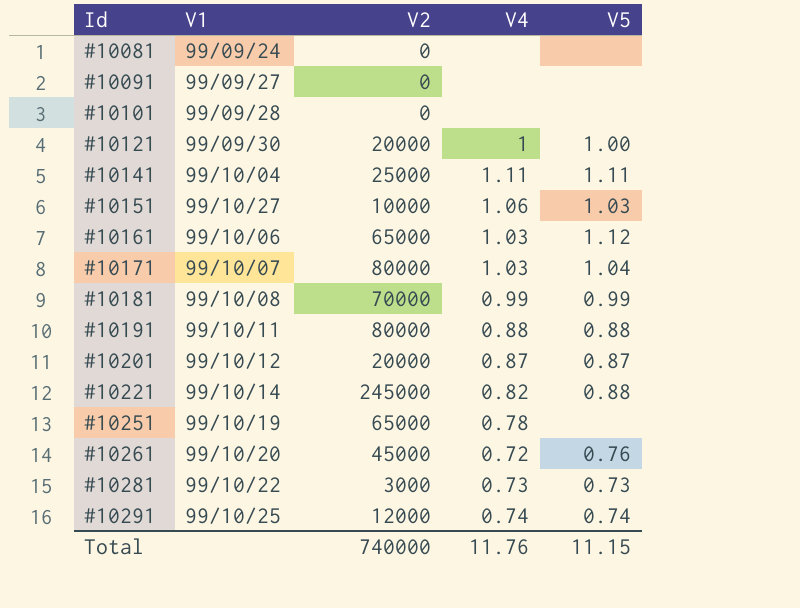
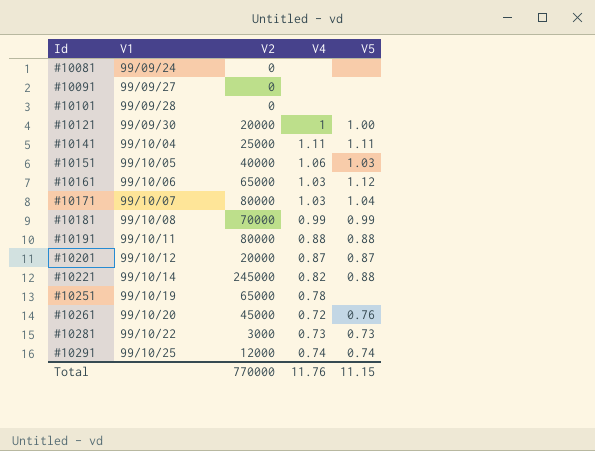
#10151 | V1: 99/10/27 -> 99/10/05
#10151 | V2: 10000 -> 40000
Total | V2: 740000 -> 770000

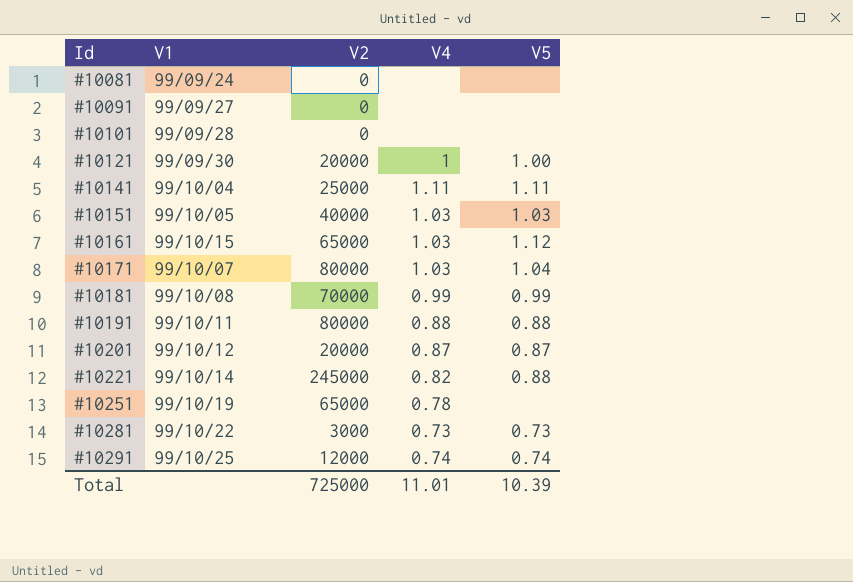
row #10261: 99/10/20 | 45000 | 0.72 | 0.76 -> none
#10151 | V4: 1.06 -> 1.03
#10161 | V1: 99/10/06 -> 99/10/15
Total | V2: 770000 -> 725000
Total | V4: 11.76 -> 11.01
Total | V5: 11.15 -> 10.39

